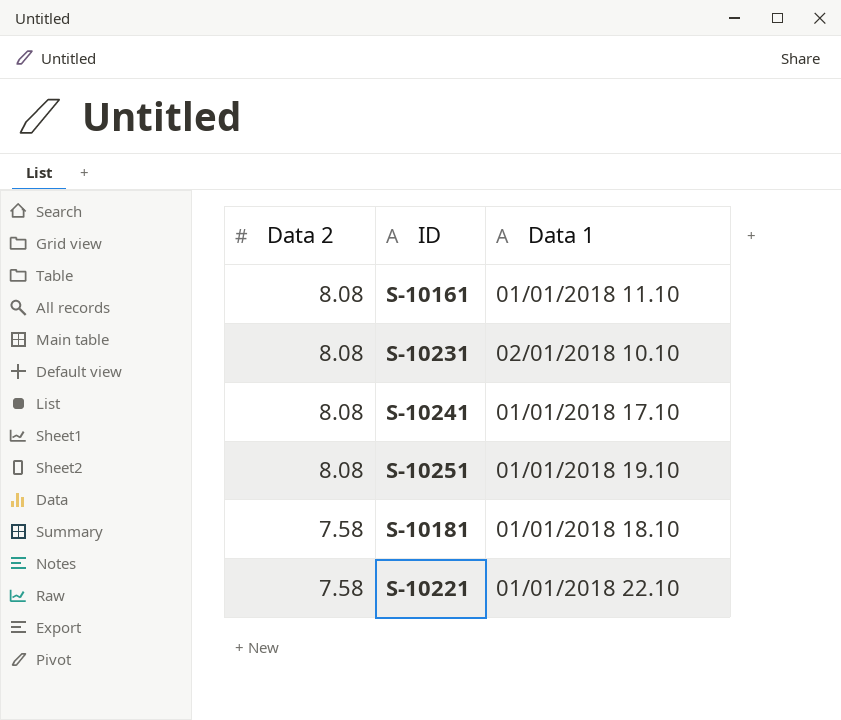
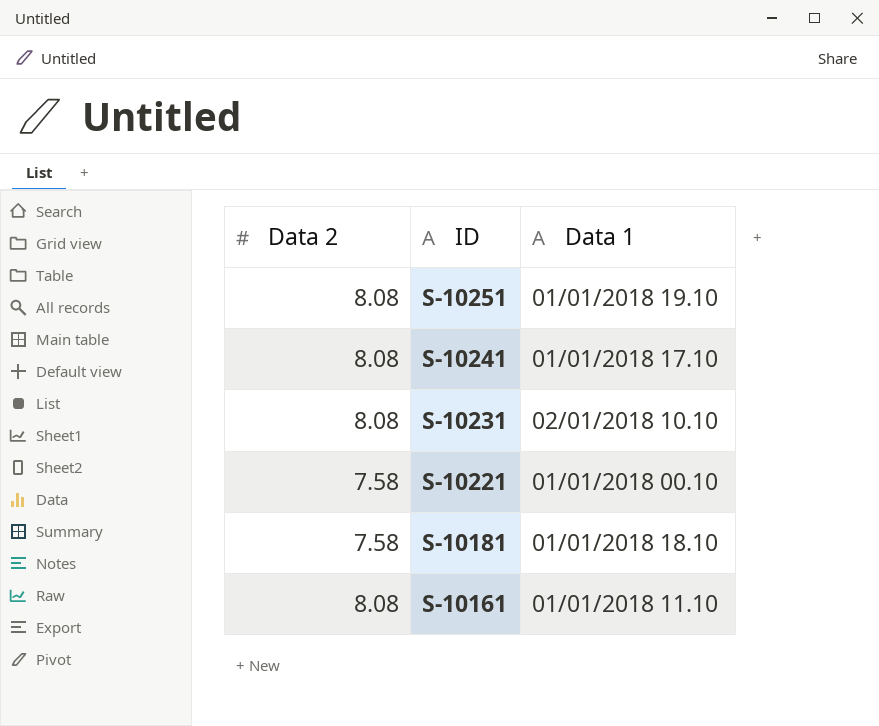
row order: Data 2 descending -> ID descending
S-10221 | Data 1: 01/01/2018 22.10 -> 01/01/2018 00.10

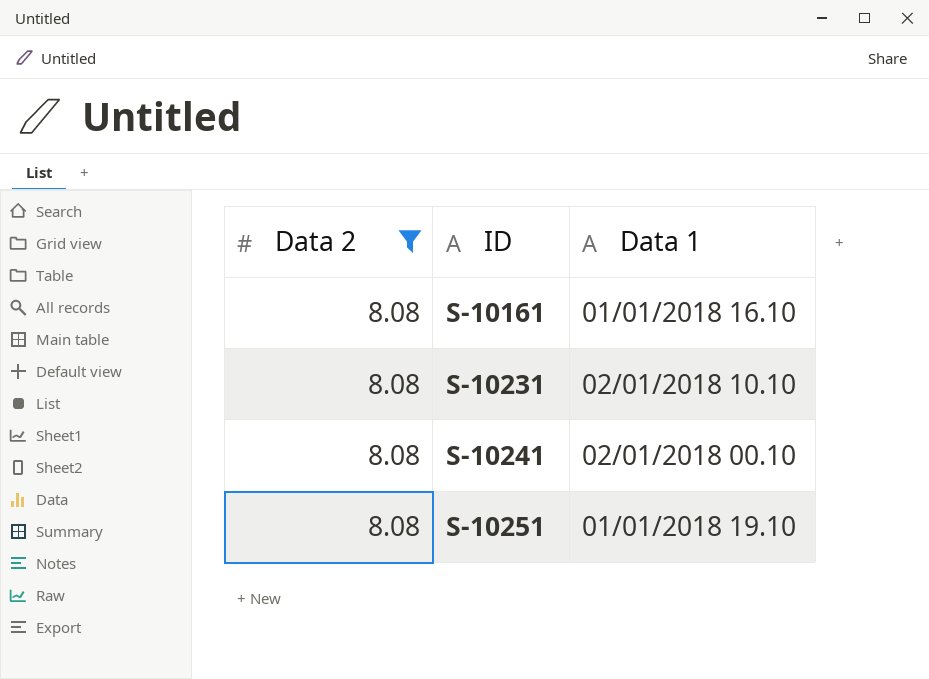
filter: none -> Data 2 = 8.08
row order: ID descending -> ID ascending
S-10161 | Data 1: 01/01/2018 11.10 -> 01/01/2018 16.10
S-10241 | Data 1: 01/01/2018 17.10 -> 02/01/2018 00.10

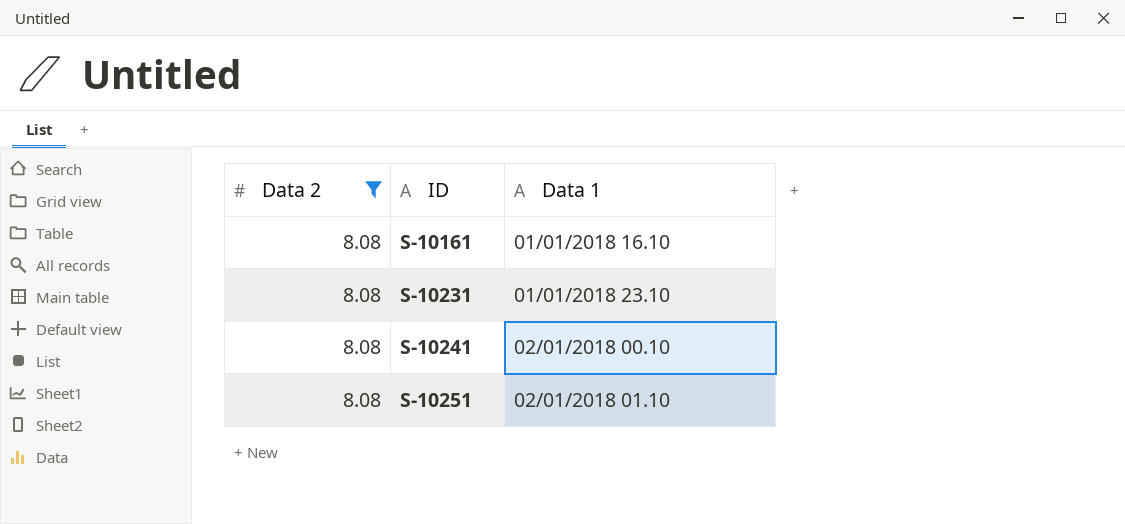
S-10231 | Data 1: 02/01/2018 10.10 -> 01/01/2018 23.10
S-10251 | Data 1: 01/01/2018 19.10 -> 02/01/2018 01.10

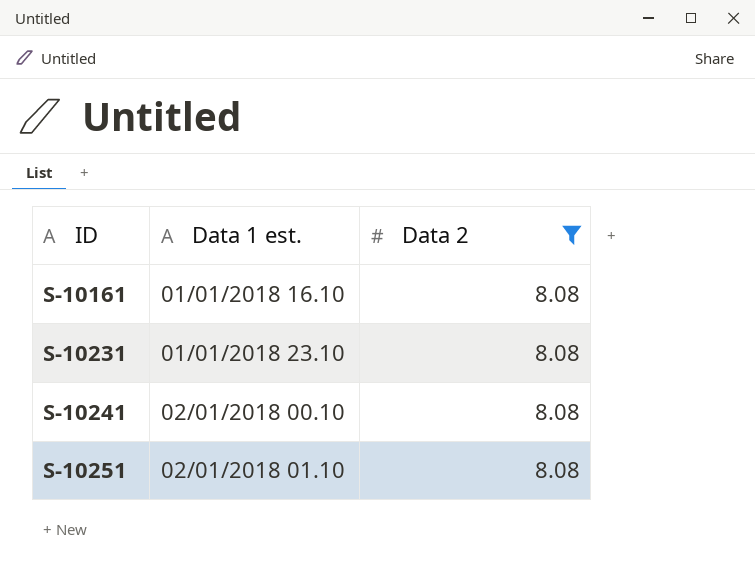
column name: Data 1 -> Data 1 est.
column Data 2 | position: 1 -> 3

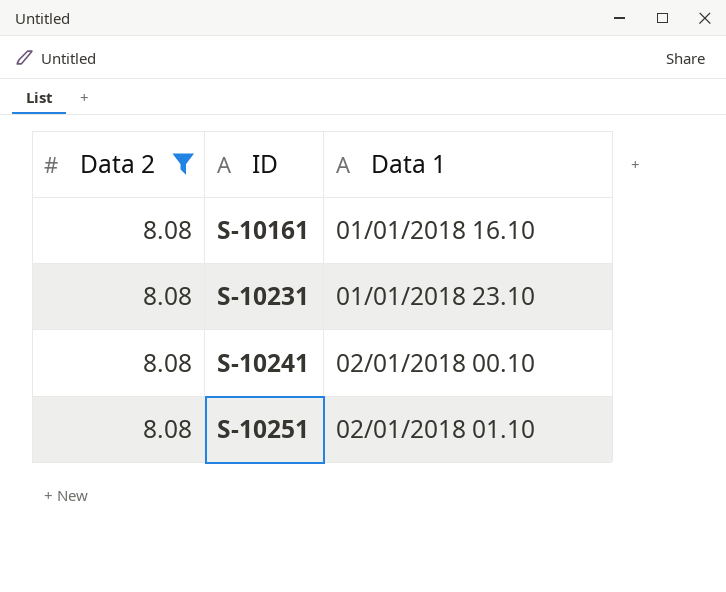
column Data 2 | position: 3 -> 1
column name: Data 1 est. -> Data 1

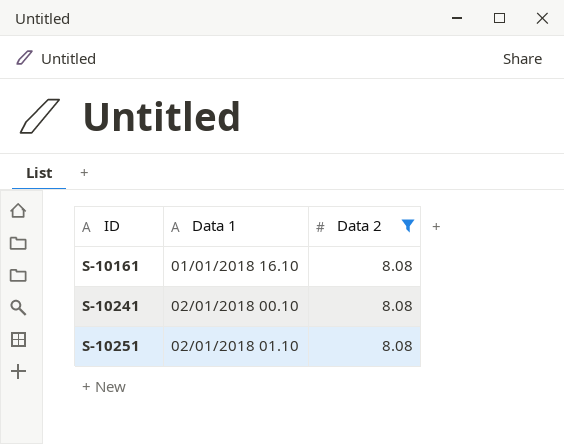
column Data 2 | position: 1 -> 3
row S-10231: 8.08 | 01/01/2018 23.10 -> none

